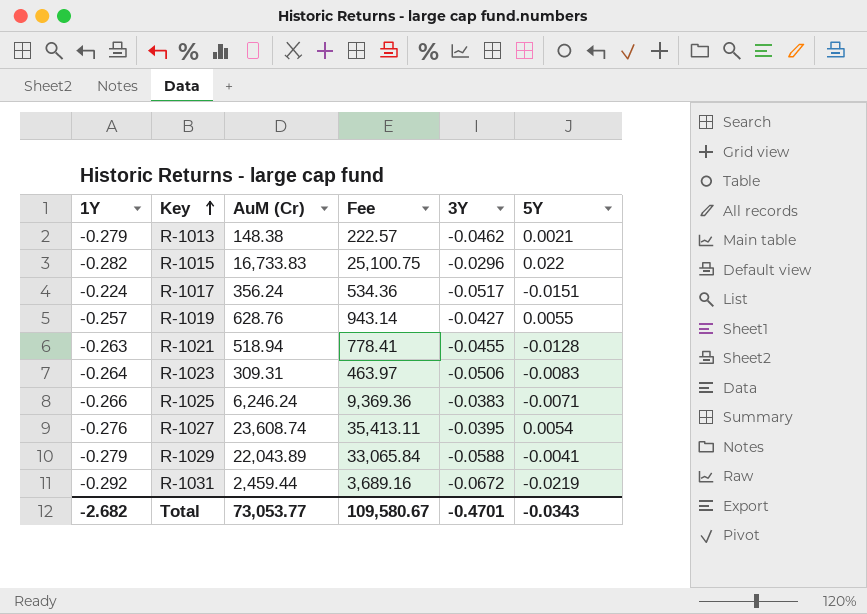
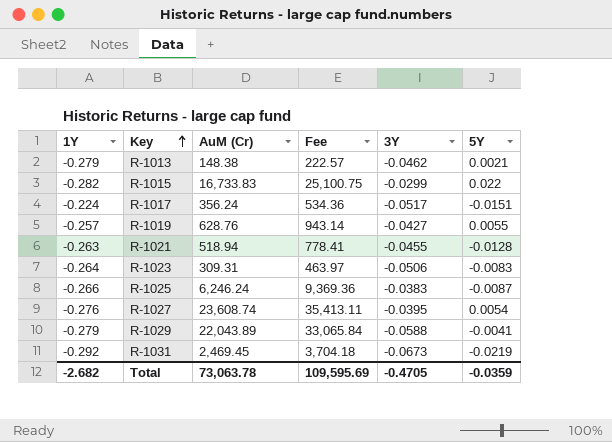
R-1015 | 3Y: -0.0296 -> -0.0299
R-1025 | 5Y: -0.0071 -> -0.0087
R-1031 | AuM (Cr): 2,459.44 -> 2,469.45
R-1031 | Fee: 3,689.16 -> 3,704.18
R-1031 | 3Y: -0.0672 -> -0.0673
Total | AuM (Cr): 73,053.77 -> 73,063.78
Total | Fee: 109,580.67 -> 109,595.69
Total | 3Y: -0.4701 -> -0.4705
Total | 5Y: -0.0343 -> -0.0359

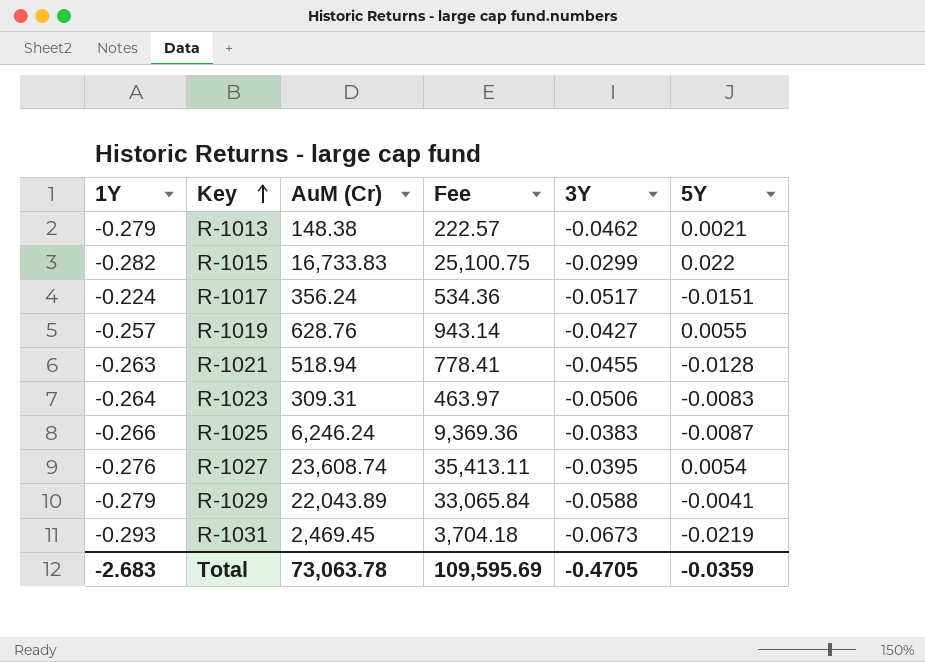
R-1031 | 1Y: -0.292 -> -0.293
Total | 1Y: -2.682 -> -2.683

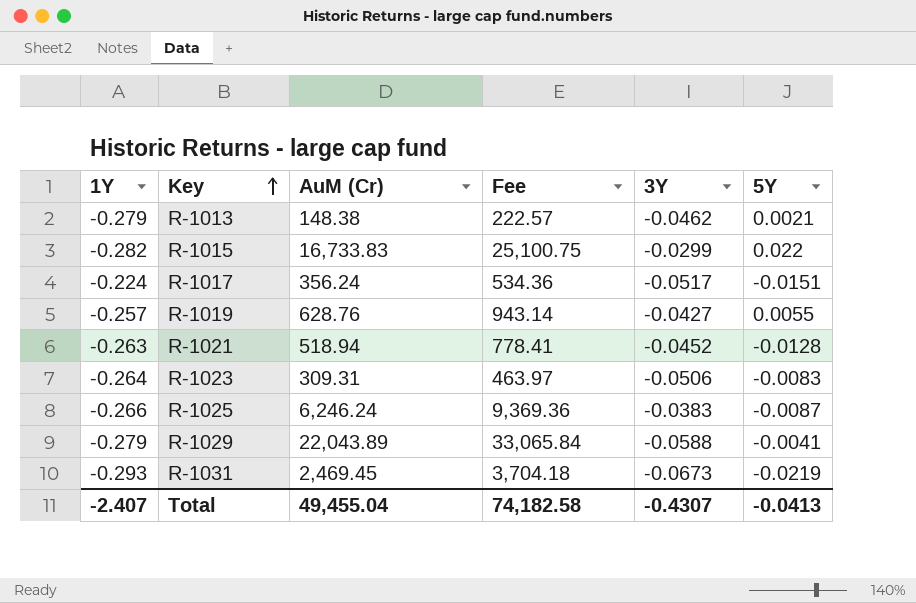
row R-1027: -0.276 | 23,608.74 | 35,413.11 | -0.0395 | 0.0054 -> none
R-1021 | 3Y: -0.0455 -> -0.0452
Total | 1Y: -2.683 -> -2.407
Total | AuM (Cr): 73,063.78 -> 49,455.04
Total | Fee: 109,595.69 -> 74,182.58
Total | 3Y: -0.4705 -> -0.4307
Total | 5Y: -0.0359 -> -0.0413

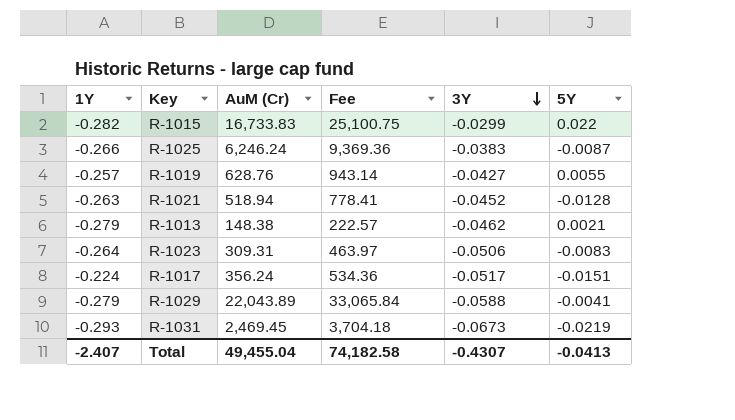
row order: Key ascending -> 3Y descending

